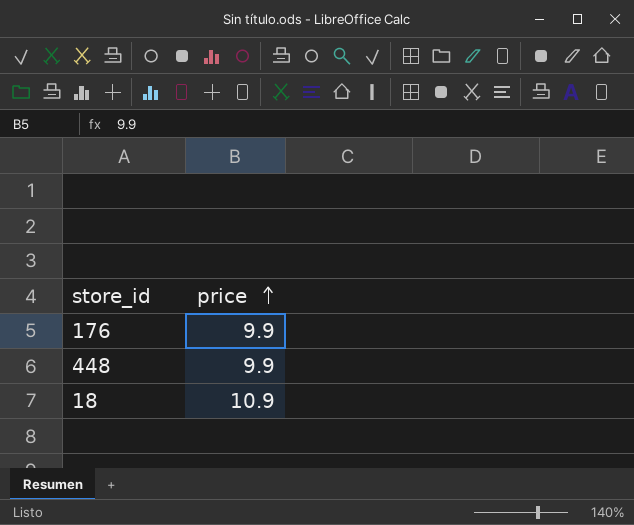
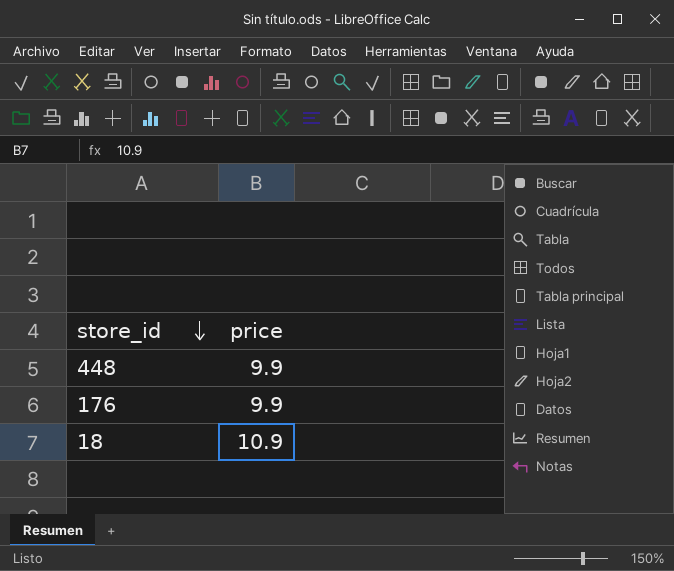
row order: price ascending -> store_id descending

